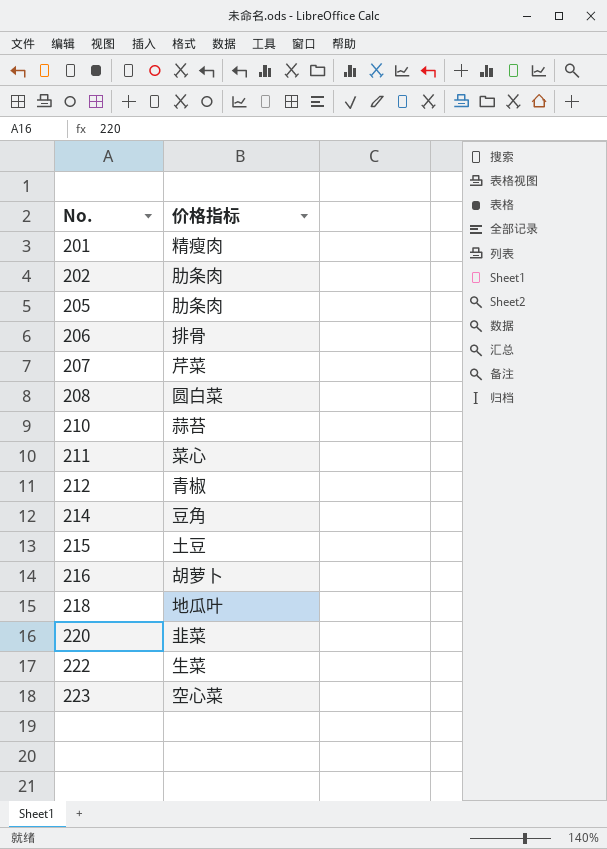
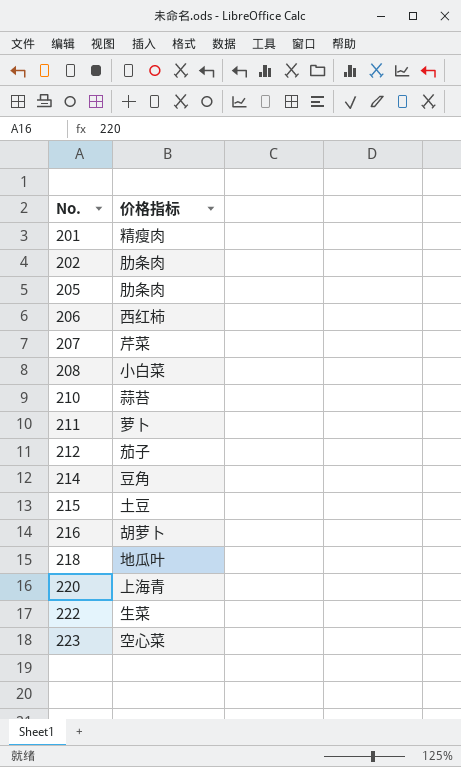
206 | 价格指标: 排骨 -> 西红柿
208 | 价格指标: 圆白菜 -> 小白菜
211 | 价格指标: 菜心 -> 萝卜
212 | 价格指标: 青椒 -> 茄子
220 | 价格指标: 韭菜 -> 上海青

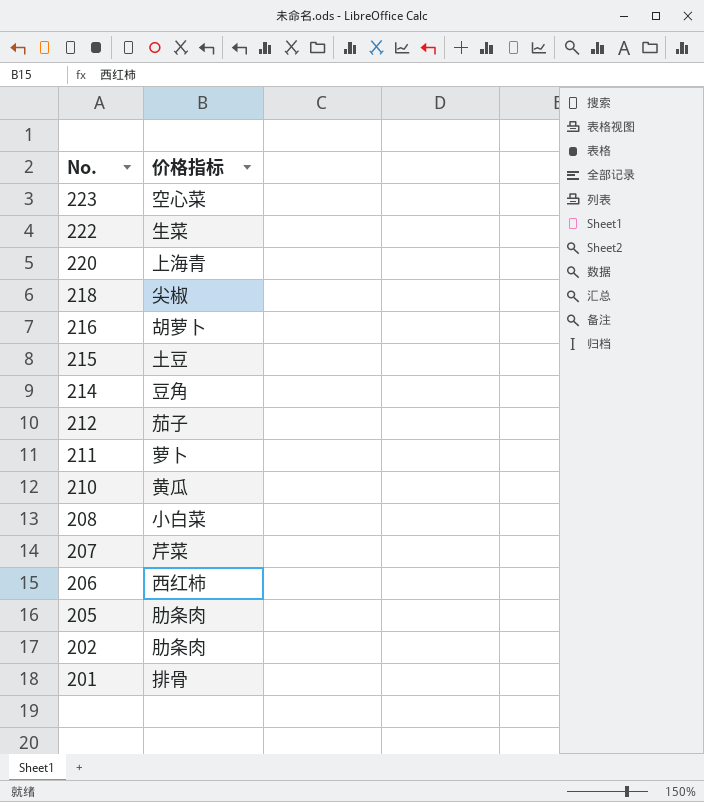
row order: No. ascending -> No. descending
218 | 价格指标: 地瓜叶 -> 尖椒
210 | 价格指标: 蒜苔 -> 黄瓜
201 | 价格指标: 精瘦肉 -> 排骨

